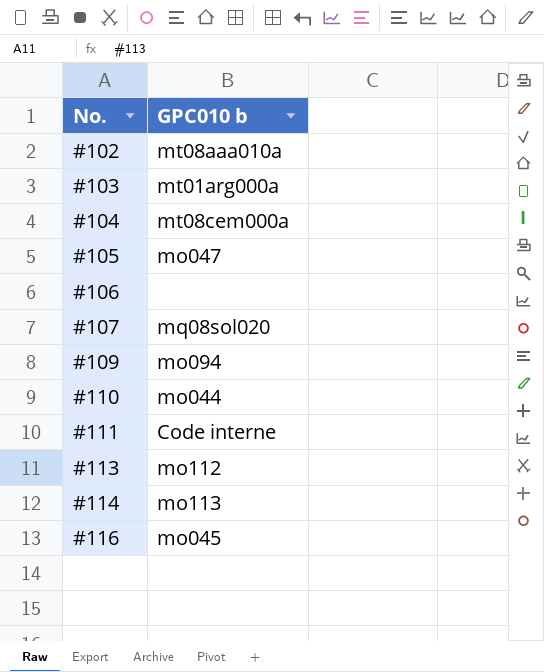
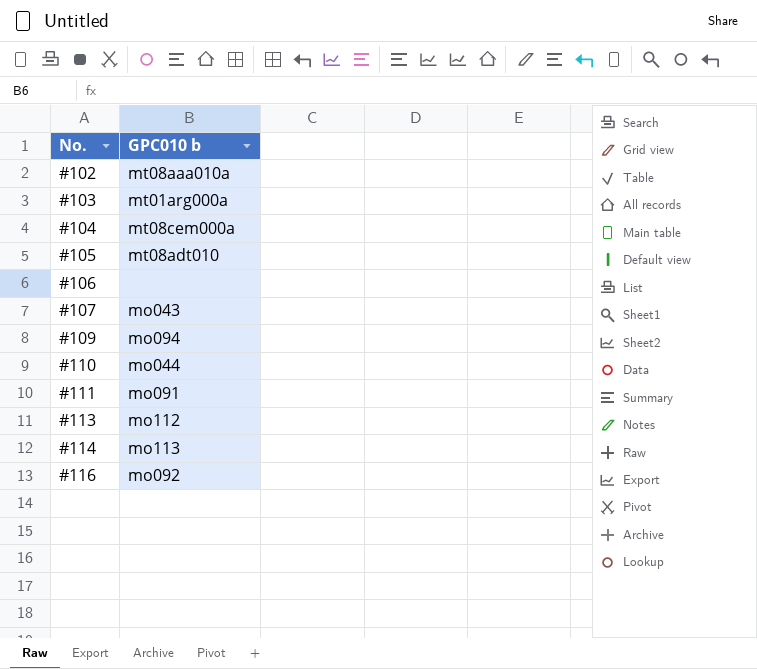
#105 | GPC010 b: mo047 -> mt08adt010
#107 | GPC010 b: mq08sol020 -> mo043
#111 | GPC010 b: Code interne -> mo091
#116 | GPC010 b: mo045 -> mo092

